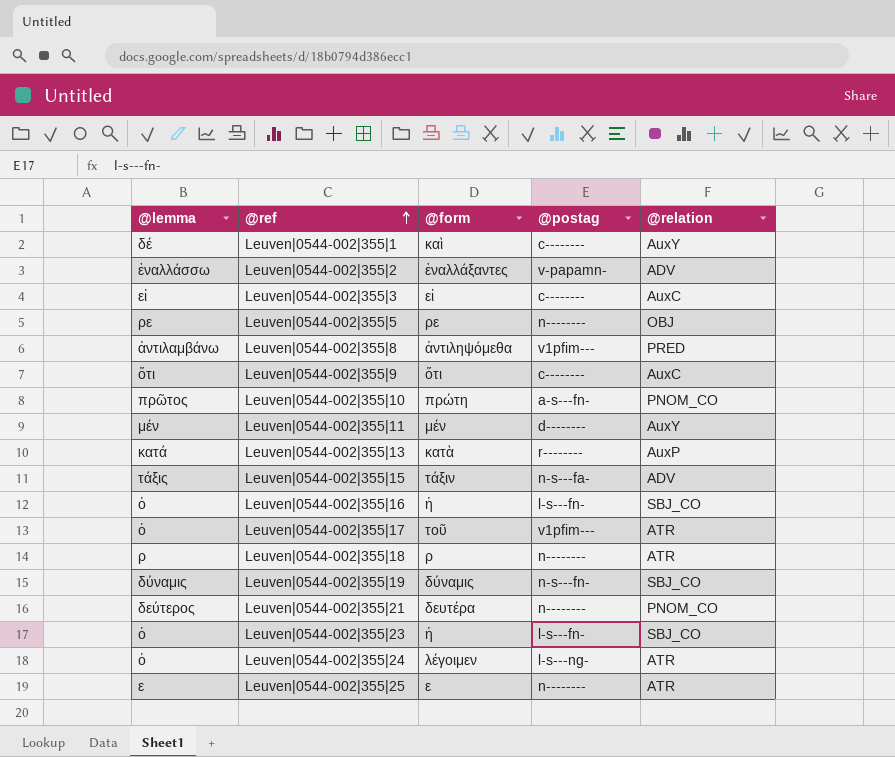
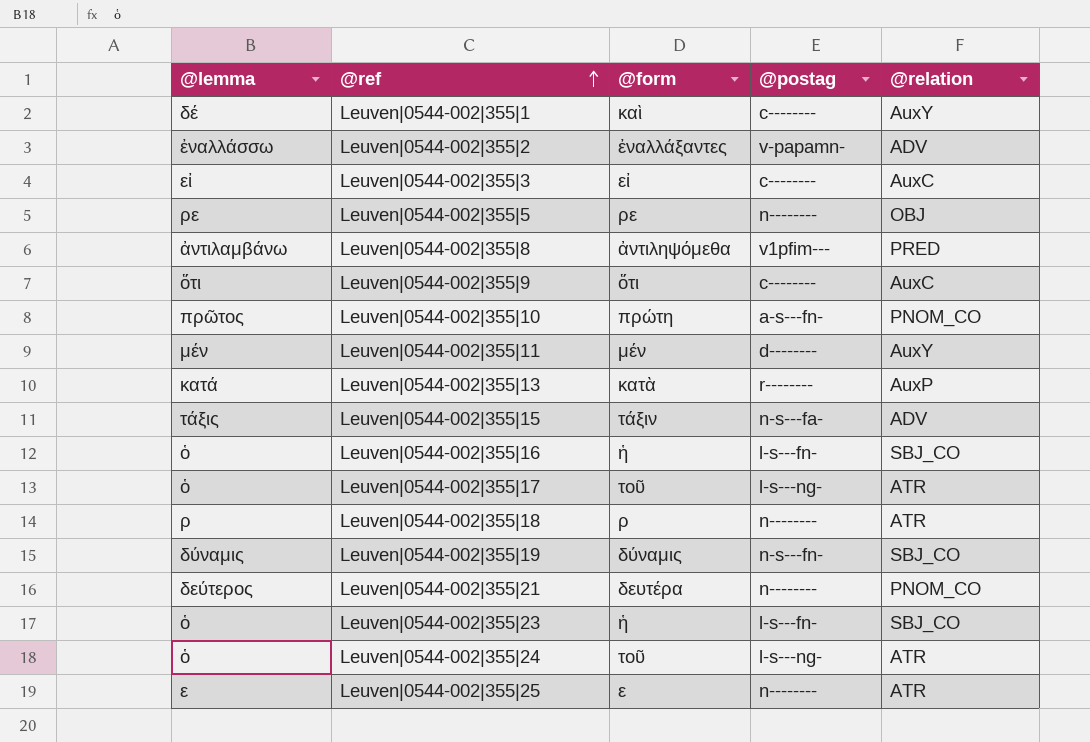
Leuven|0544-002|355|17 | @postag: v1pfim--- -> l-s---ng-
Leuven|0544-002|355|24 | @form: λέγοιμεν -> τοῦ

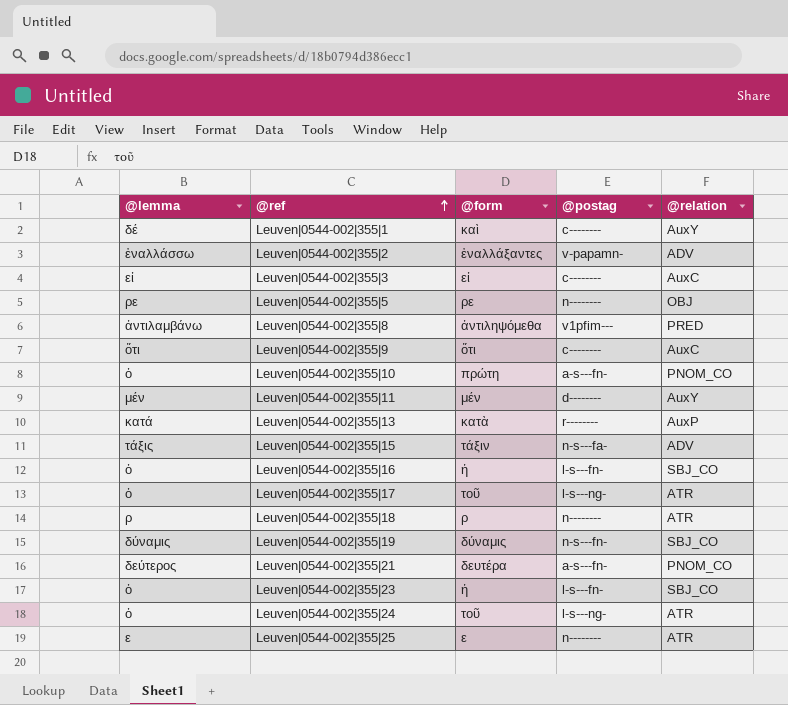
Leuven|0544-002|355|10 | @lemma: πρῶτος -> ὁ
Leuven|0544-002|355|21 | @postag: n-------- -> a-s---fn-

